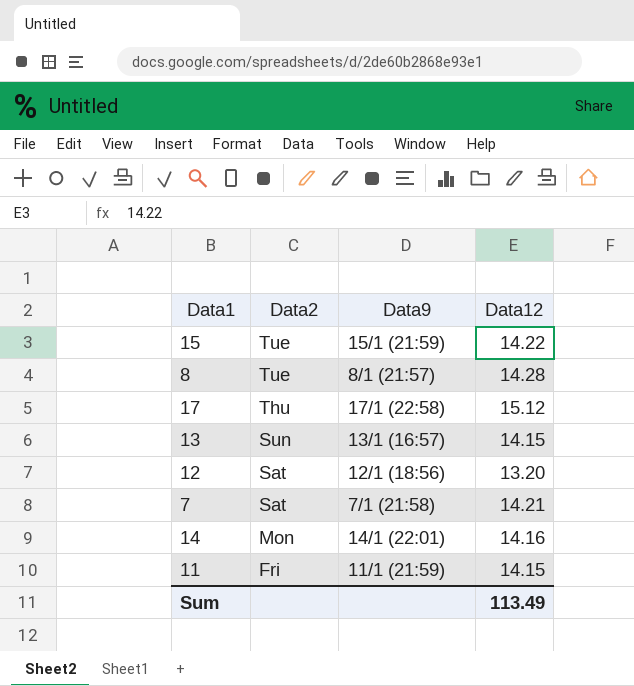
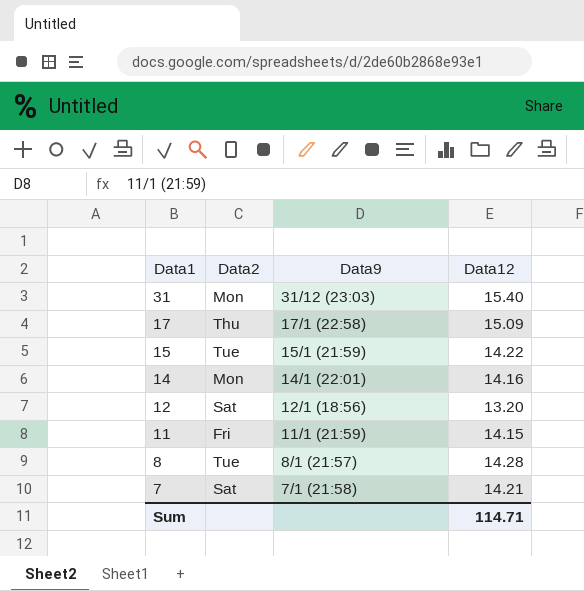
row order: Data2 descending -> Data1 descending
row 13: Sun | 13/1 (16:57) | 14.15 -> none
row 31: none -> Mon | 31/12 (23:03) | 15.40
17 | Data12: 15.12 -> 15.09
Sum | Data12: 113.49 -> 114.71

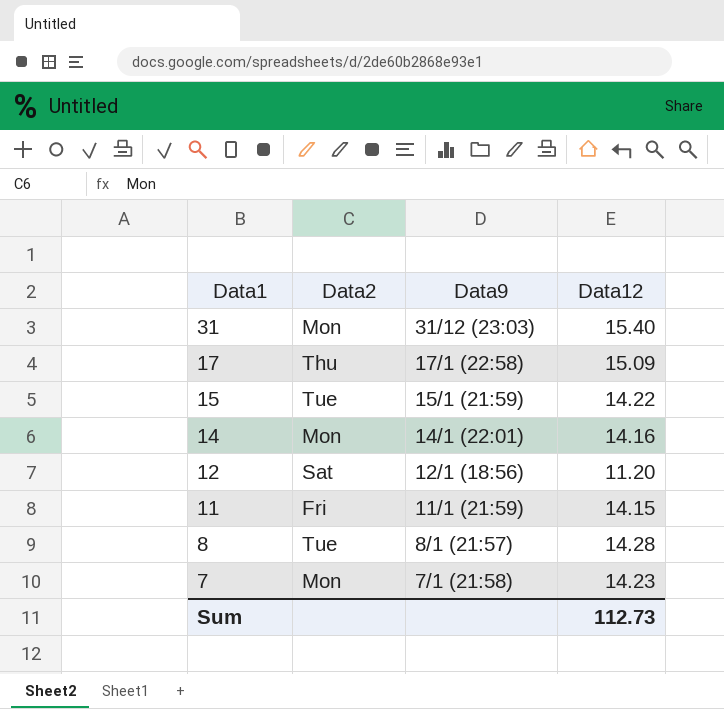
12 | Data12: 13.20 -> 11.20
7 | Data2: Sat -> Mon
7 | Data12: 14.21 -> 14.23
Sum | Data12: 114.71 -> 112.73

